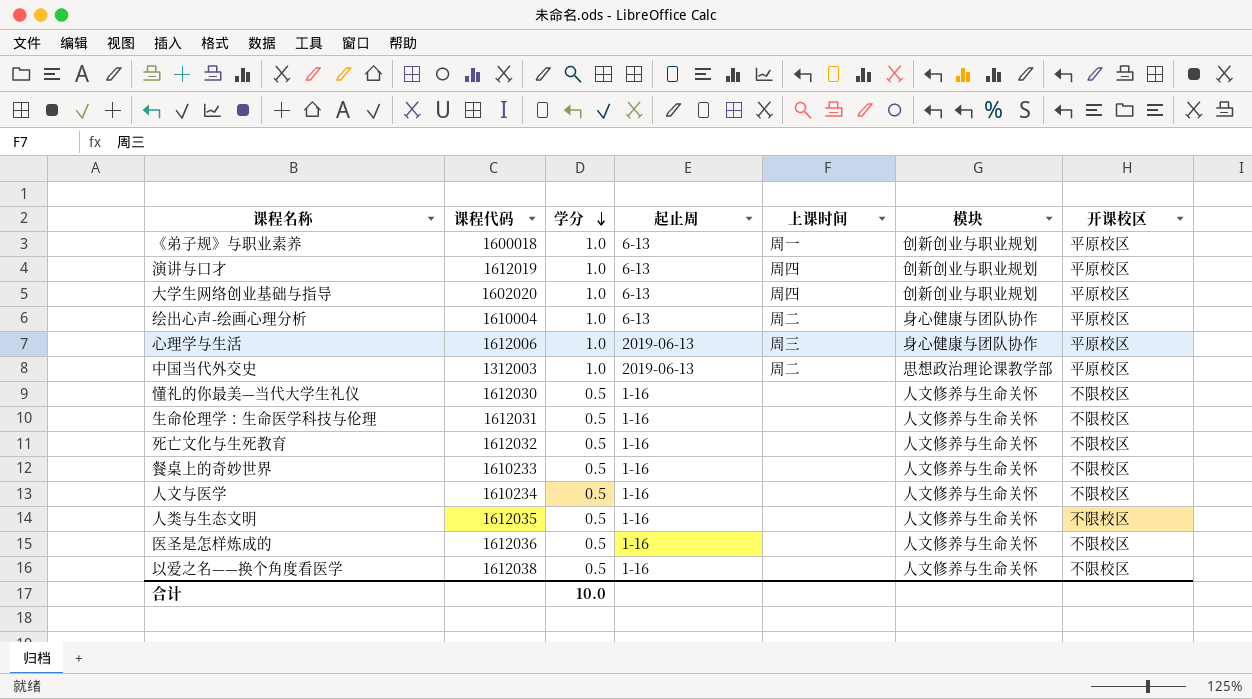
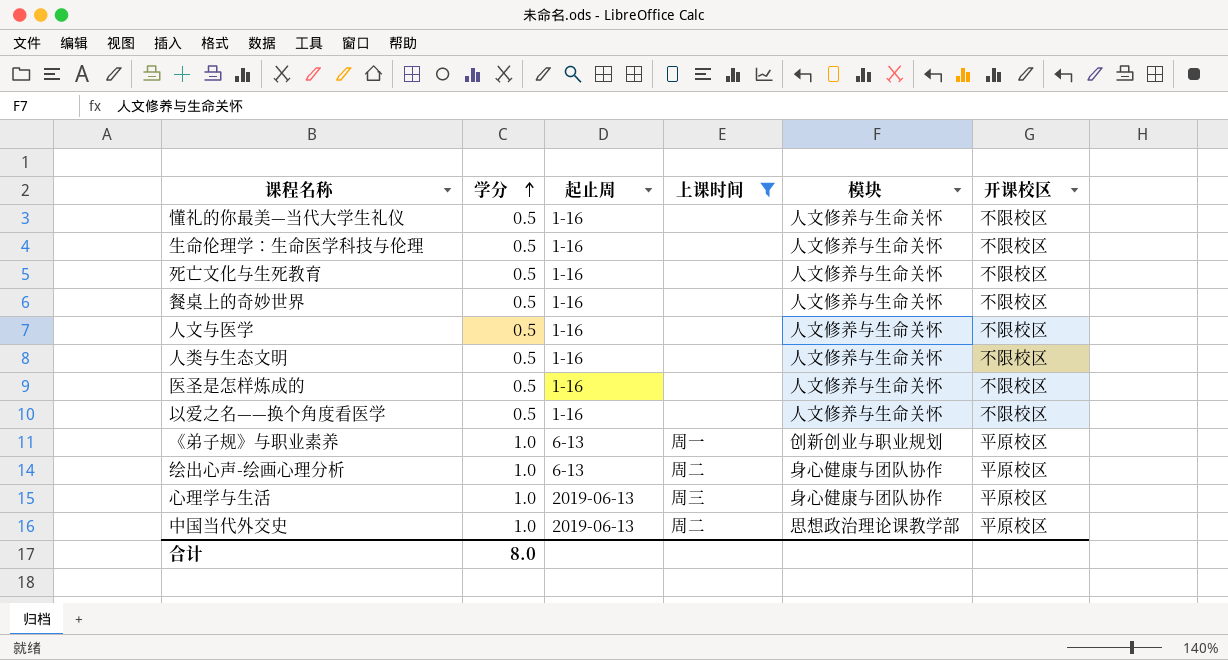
filter: none -> 上课时间 != 周四
row order: 学分 descending -> 学分 ascending
column 课程代码 | position: 2 -> none
合计 | 学分: 10.0 -> 8.0

